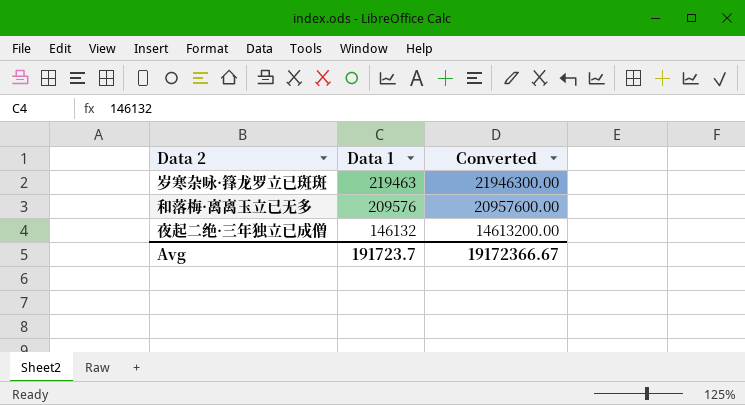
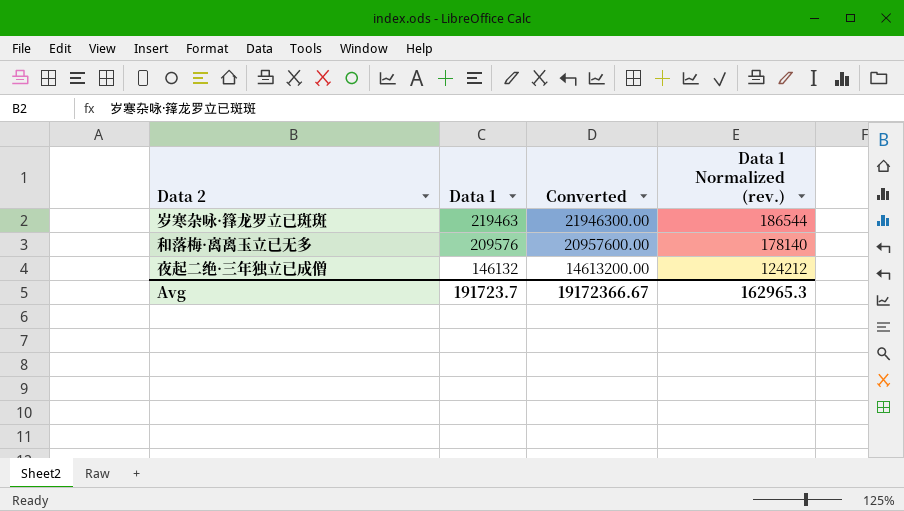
column Data 1 Normalized (rev.) | formula: none -> [Data 1] * 0.85

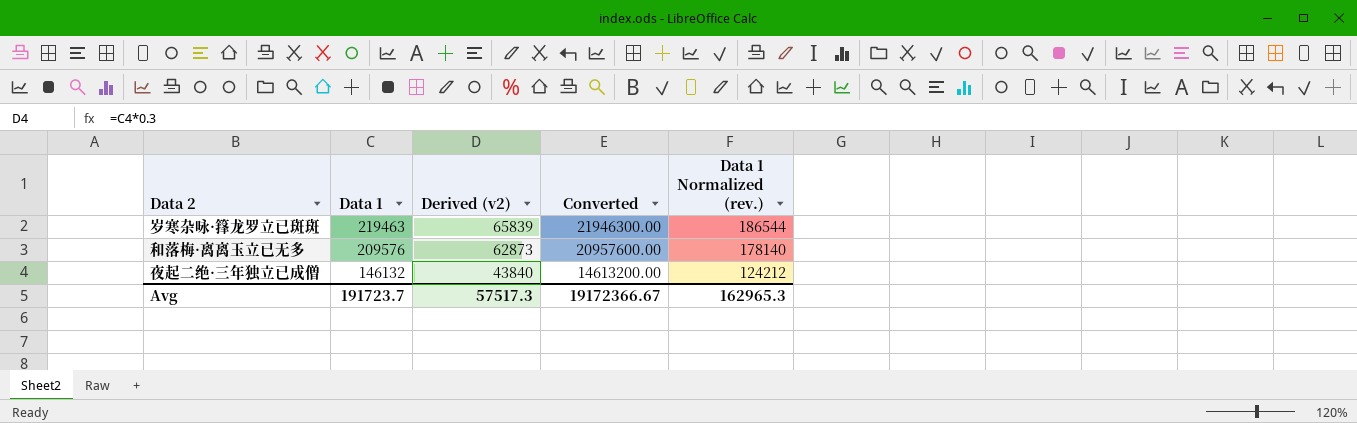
column Derived (v2) | formula: none -> [Data 1] * 0.3

